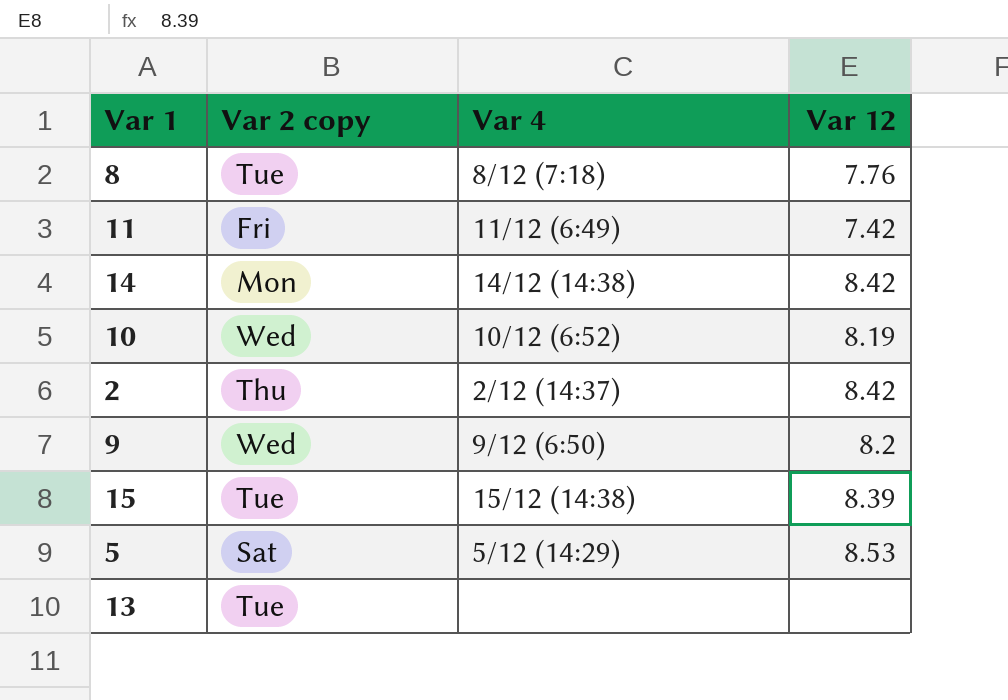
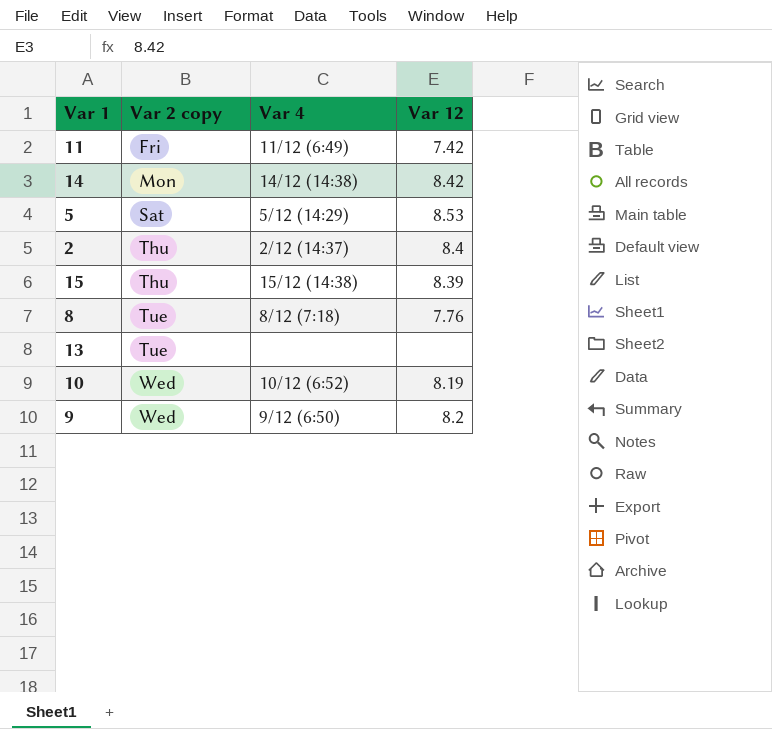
row order: none -> Var 2 copy ascending
2 | Var 12: 8.42 -> 8.4
15 | Var 2 copy: Tue -> Thu

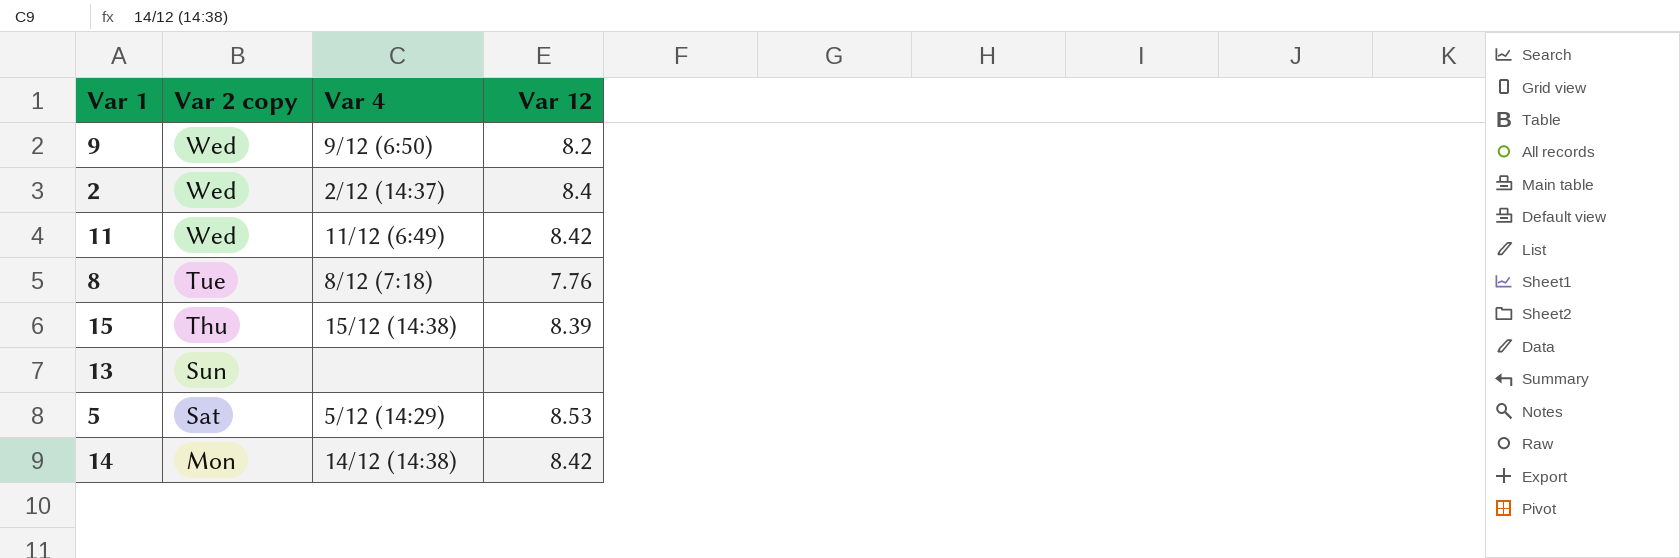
row order: Var 2 copy ascending -> Var 2 copy descending
row 10: Wed | 10/12 (6:52) | 8.19 -> none
2 | Var 2 copy: Thu -> Wed
11 | Var 2 copy: Fri -> Wed
11 | Var 12: 7.42 -> 8.42
13 | Var 2 copy: Tue -> Sun

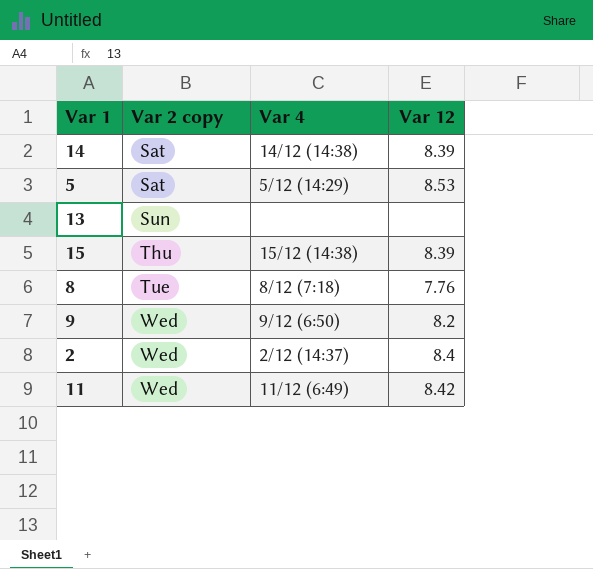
row order: Var 2 copy descending -> Var 2 copy ascending
14 | Var 2 copy: Mon -> Sat
14 | Var 12: 8.42 -> 8.39

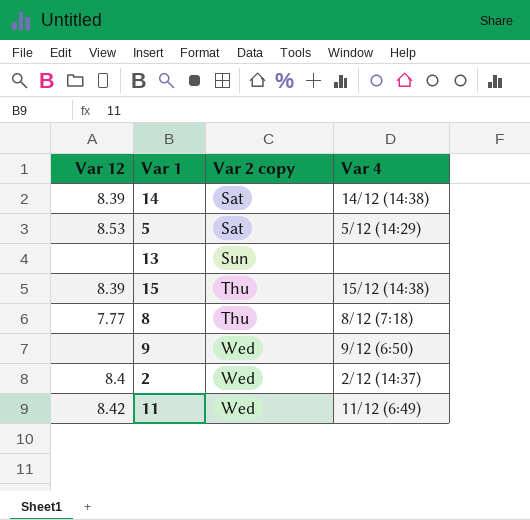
column Var 12 | position: 4 -> 1
8 | Var 12: 7.76 -> 7.77
8 | Var 2 copy: Tue -> Thu
9 | Var 12: 8.2 -> none

